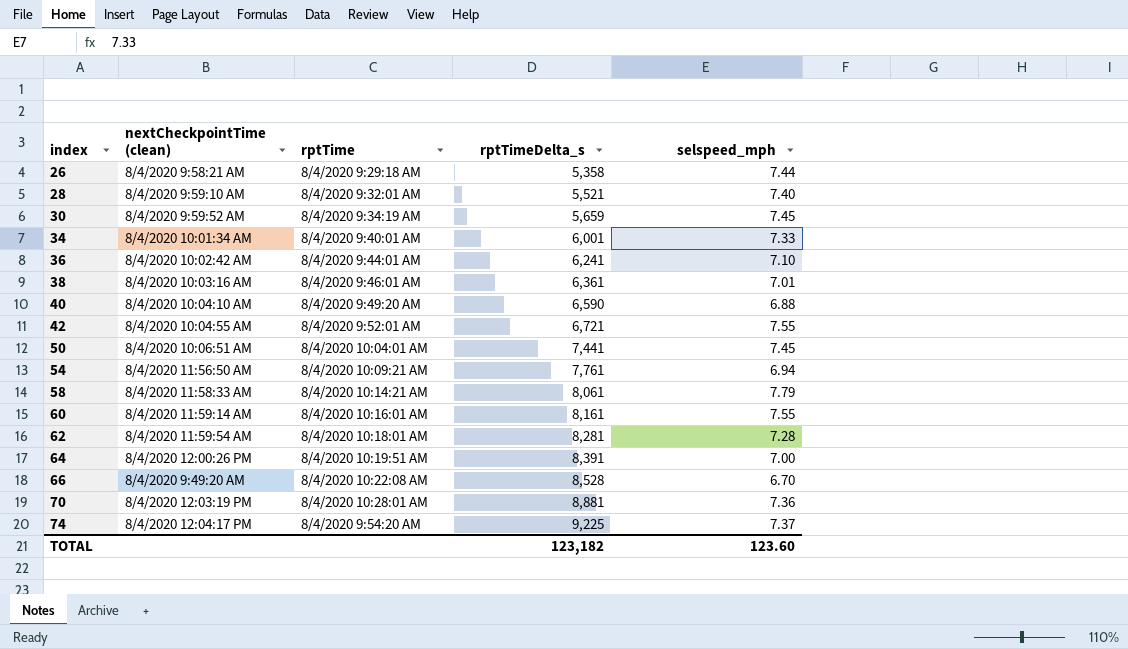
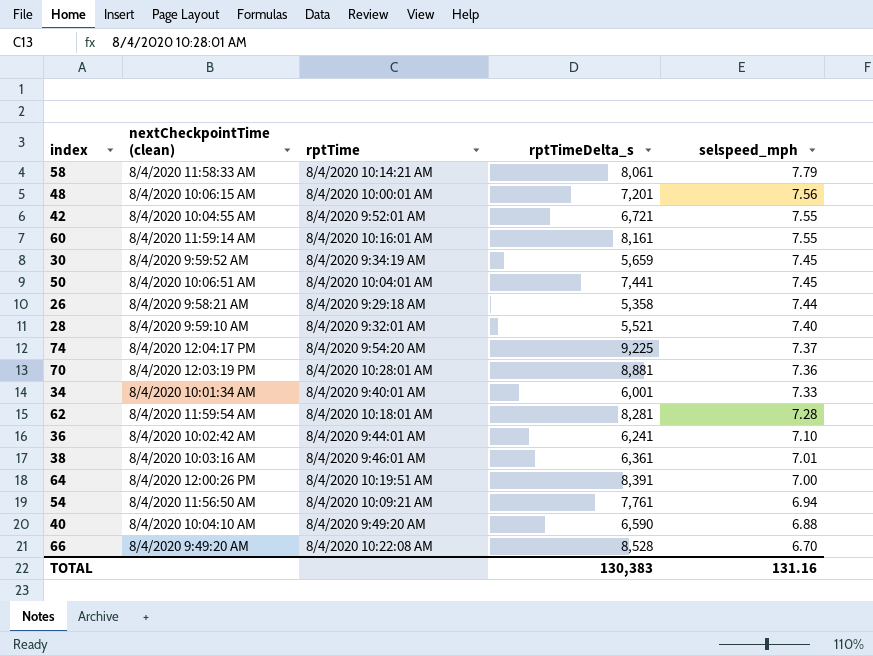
row order: index ascending -> selspeed_mph descending
row 48: none -> 8/4/2020 10:06:15 AM | 8/4/2020 10:00:01 AM | 7,201 | 7.56
TOTAL | rptTimeDelta_s: 123,182 -> 130,383
TOTAL | selspeed_mph: 123.60 -> 131.16

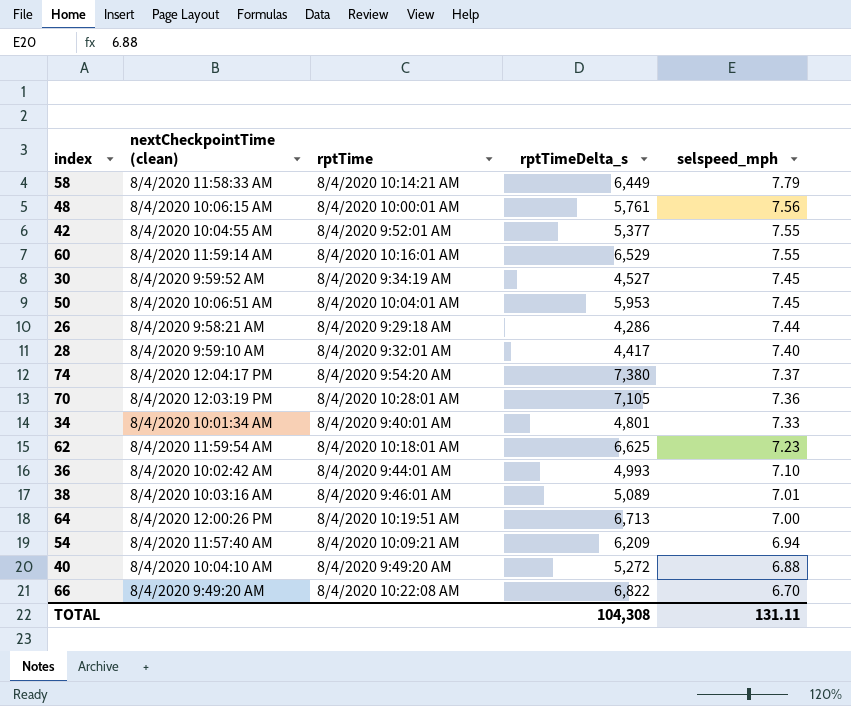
58 | rptTimeDelta_s: 8,061 -> 6,449
48 | rptTimeDelta_s: 7,201 -> 5,761
42 | rptTimeDelta_s: 6,721 -> 5,377
60 | rptTimeDelta_s: 8,161 -> 6,529
30 | rptTimeDelta_s: 5,659 -> 4,527
50 | rptTimeDelta_s: 7,441 -> 5,953
26 | rptTimeDelta_s: 5,358 -> 4,286
28 | rptTimeDelta_s: 5,521 -> 4,417
74 | rptTimeDelta_s: 9,225 -> 7,380
70 | rptTimeDelta_s: 8,881 -> 7,105
34 | rptTimeDelta_s: 6,001 -> 4,801
62 | rptTimeDelta_s: 8,281 -> 6,625
62 | selspeed_mph: 7.28 -> 7.23
36 | rptTimeDelta_s: 6,241 -> 4,993
38 | rptTimeDelta_s: 6,361 -> 5,089
64 | rptTimeDelta_s: 8,391 -> 6,713
54 | nextCheckpointTime (clean): 8/4/2020 11:56:50 AM -> 8/4/2020 11:57:40 AM
54 | rptTimeDelta_s: 7,761 -> 6,209
40 | rptTimeDelta_s: 6,590 -> 5,272
66 | rptTimeDelta_s: 8,528 -> 6,822
TOTAL | rptTimeDelta_s: 130,383 -> 104,308
TOTAL | selspeed_mph: 131.16 -> 131.11

